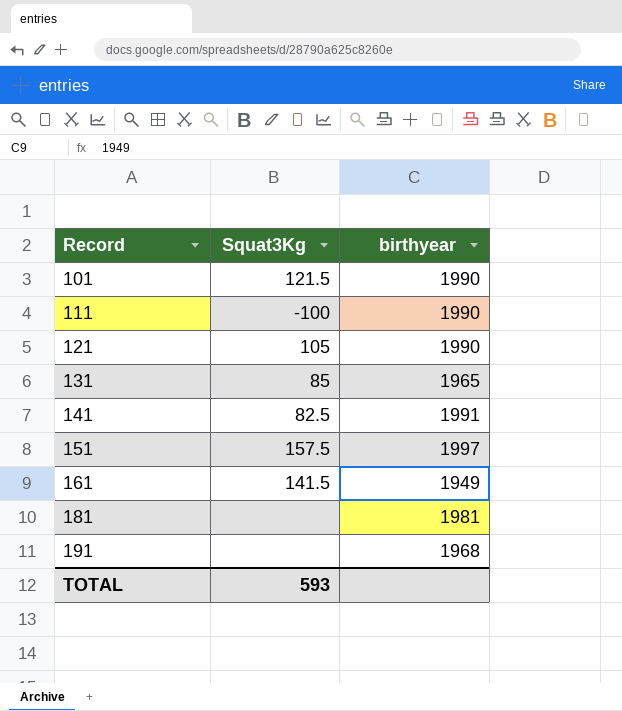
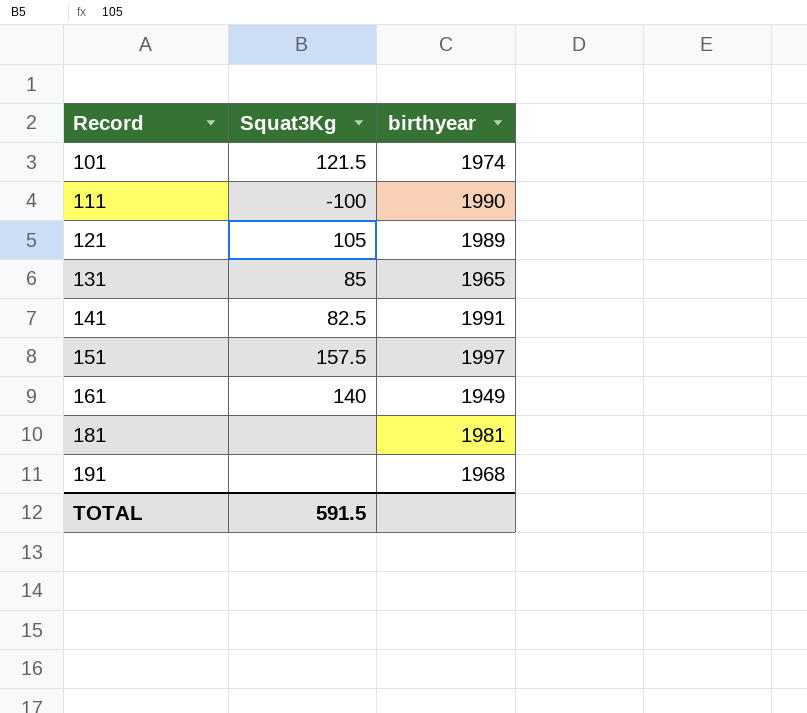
101 | birthyear: 1990 -> 1974
121 | birthyear: 1990 -> 1989
161 | Squat3Kg: 141.5 -> 140
TOTAL | Squat3Kg: 593 -> 591.5

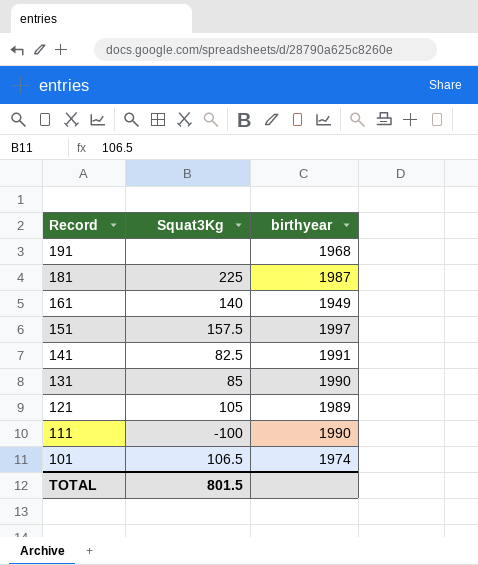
row order: Record ascending -> Record descending
181 | Squat3Kg: none -> 225
181 | birthyear: 1981 -> 1987
131 | birthyear: 1965 -> 1990
101 | Squat3Kg: 121.5 -> 106.5
TOTAL | Squat3Kg: 591.5 -> 801.5

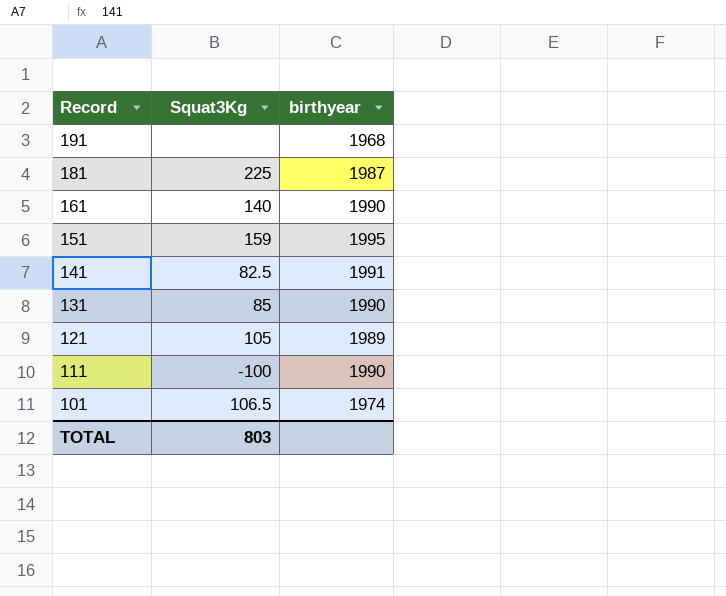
161 | birthyear: 1949 -> 1990
151 | Squat3Kg: 157.5 -> 159
151 | birthyear: 1997 -> 1995
TOTAL | Squat3Kg: 801.5 -> 803

